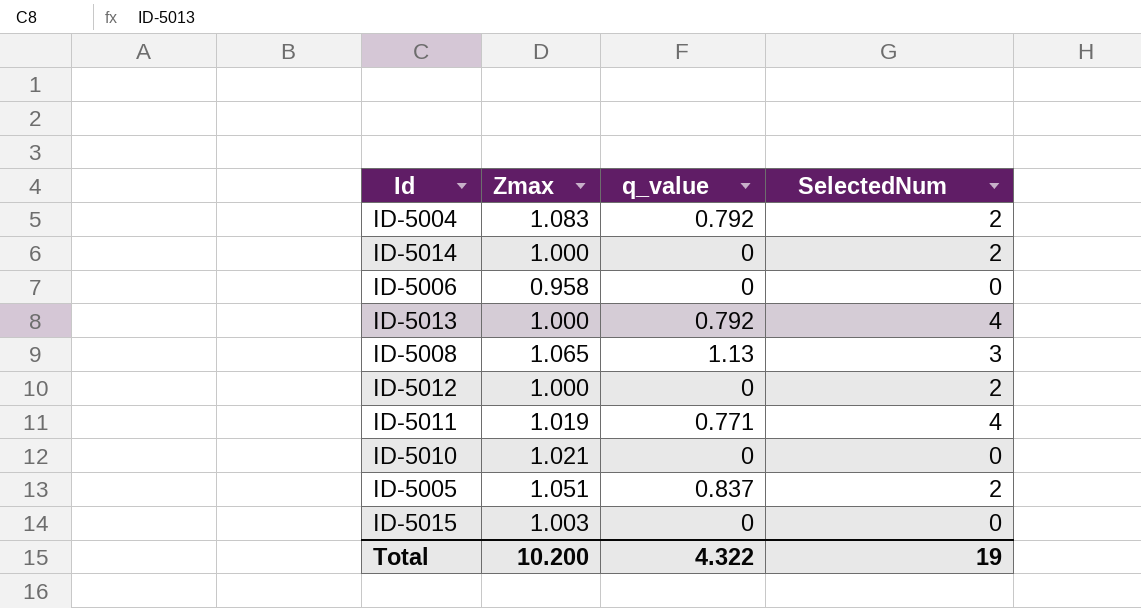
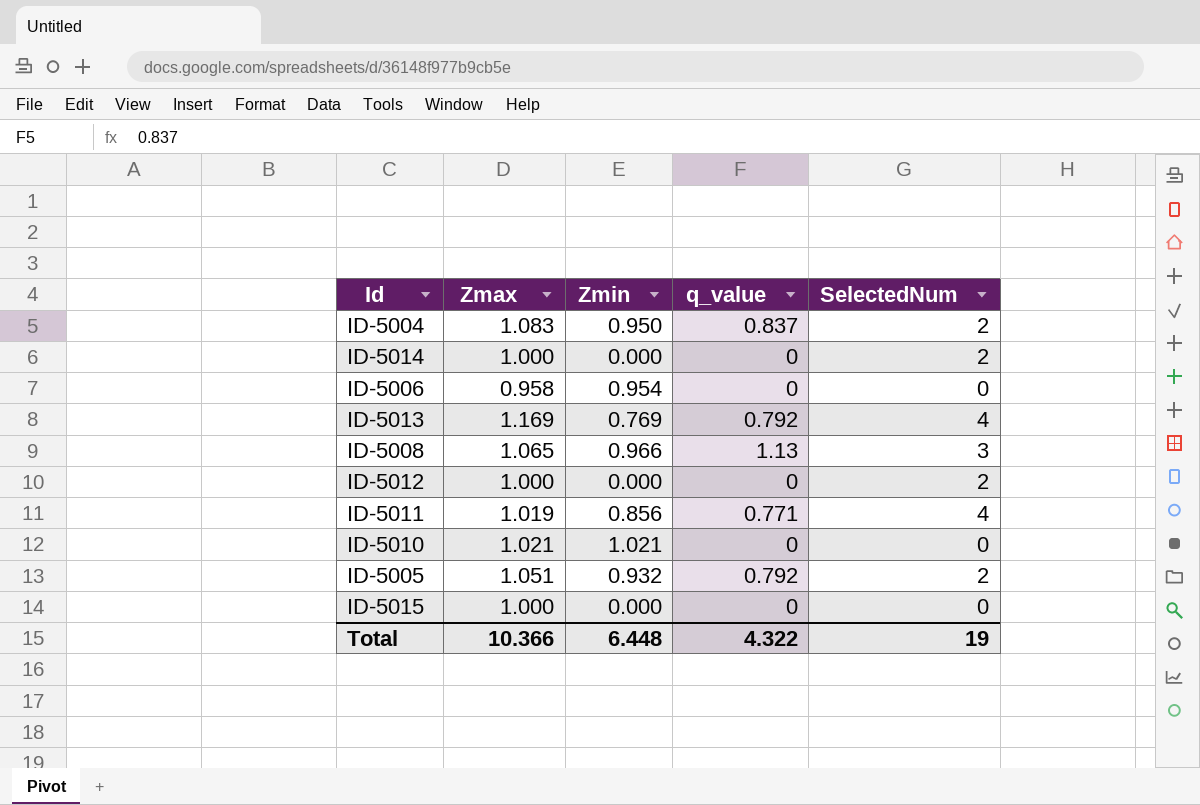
column Zmin | position: none -> 3
ID-5004 | q_value: 0.792 -> 0.837
ID-5013 | Zmax: 1.000 -> 1.169
ID-5005 | q_value: 0.837 -> 0.792
ID-5015 | Zmax: 1.003 -> 1.000
Total | Zmax: 10.200 -> 10.366

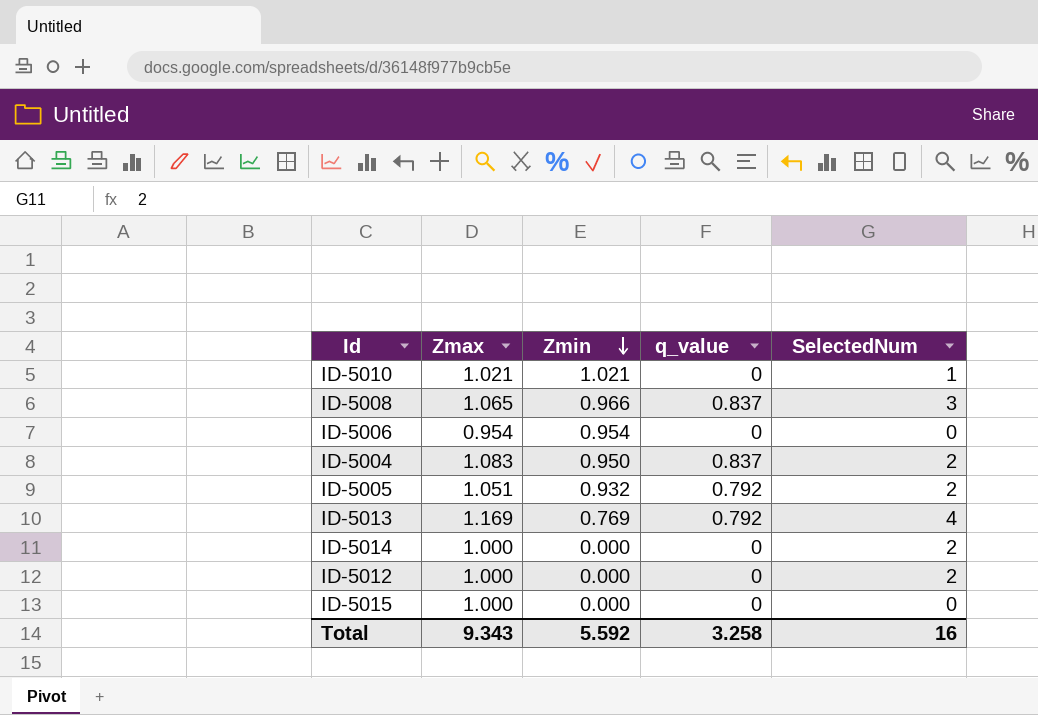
row order: none -> Zmin descending
row ID-5011: 1.019 | 0.856 | 0.771 | 4 -> none
ID-5010 | SelectedNum: 0 -> 1
ID-5008 | q_value: 1.13 -> 0.837
ID-5006 | Zmax: 0.958 -> 0.954
Total | Zmax: 10.366 -> 9.343
Total | Zmin: 6.448 -> 5.592
Total | q_value: 4.322 -> 3.258
Total | SelectedNum: 19 -> 16

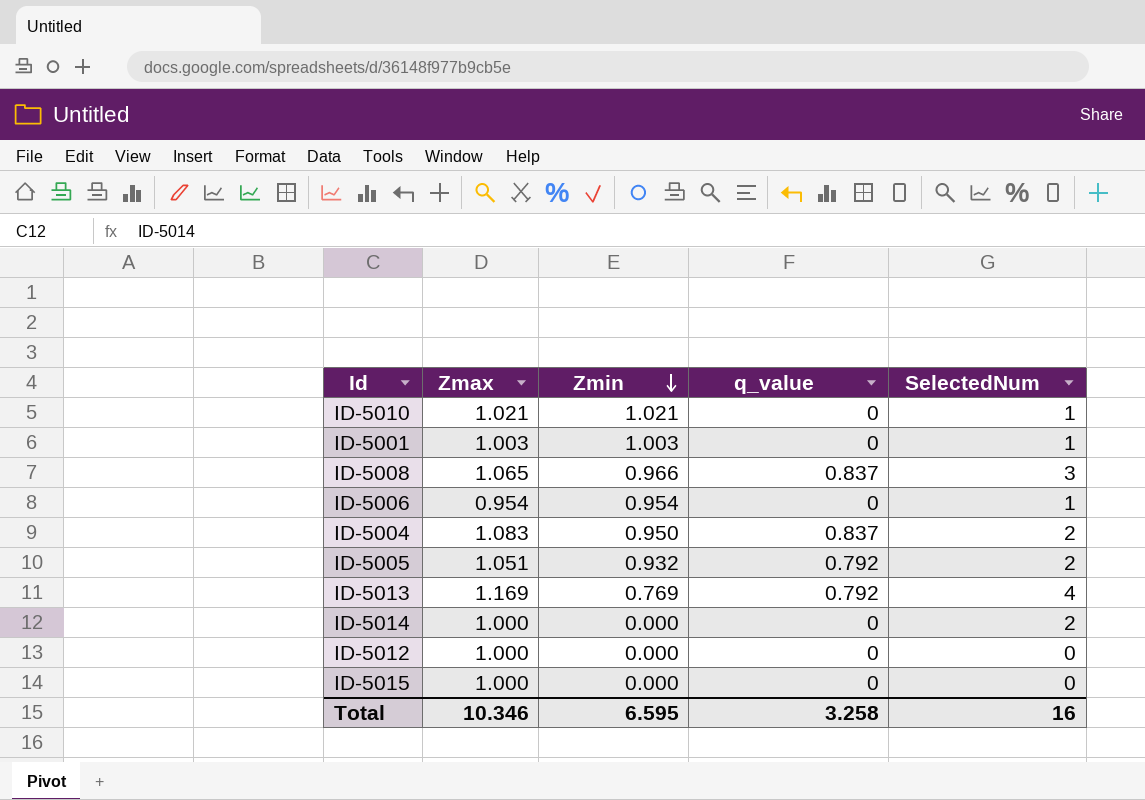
row ID-5001: none -> 1.003 | 1.003 | 0 | 1
ID-5006 | SelectedNum: 0 -> 1
ID-5012 | SelectedNum: 2 -> 0
Total | Zmax: 9.343 -> 10.346
Total | Zmin: 5.592 -> 6.595

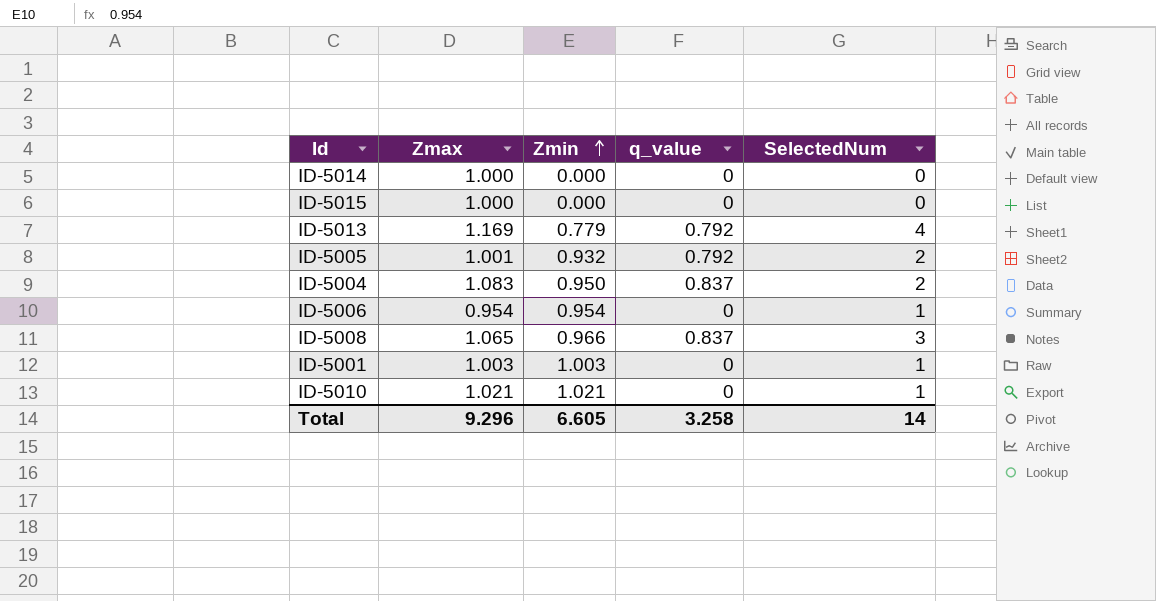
row order: Zmin descending -> Zmin ascending
row ID-5012: 1.000 | 0.000 | 0 | 0 -> none
ID-5014 | SelectedNum: 2 -> 0
ID-5013 | Zmin: 0.769 -> 0.779
ID-5005 | Zmax: 1.051 -> 1.001
Total | Zmax: 10.346 -> 9.296
Total | Zmin: 6.595 -> 6.605
Total | SelectedNum: 16 -> 14

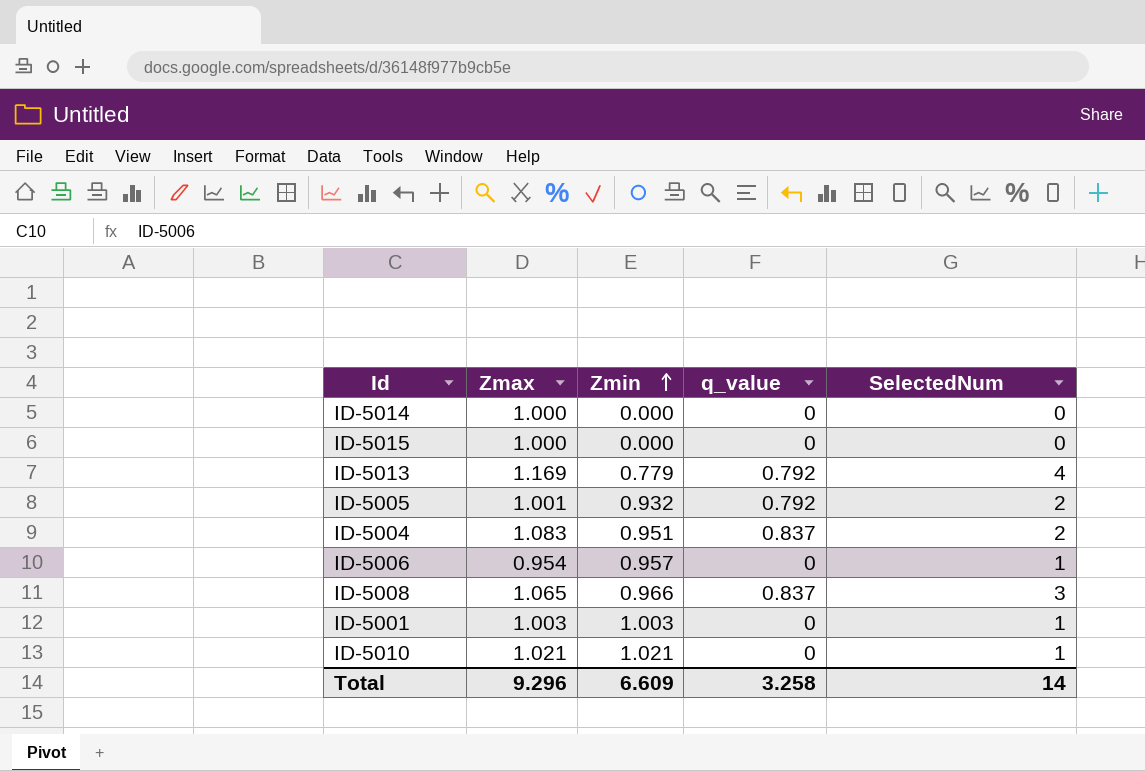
ID-5004 | Zmin: 0.950 -> 0.951
ID-5006 | Zmin: 0.954 -> 0.957
Total | Zmin: 6.605 -> 6.609

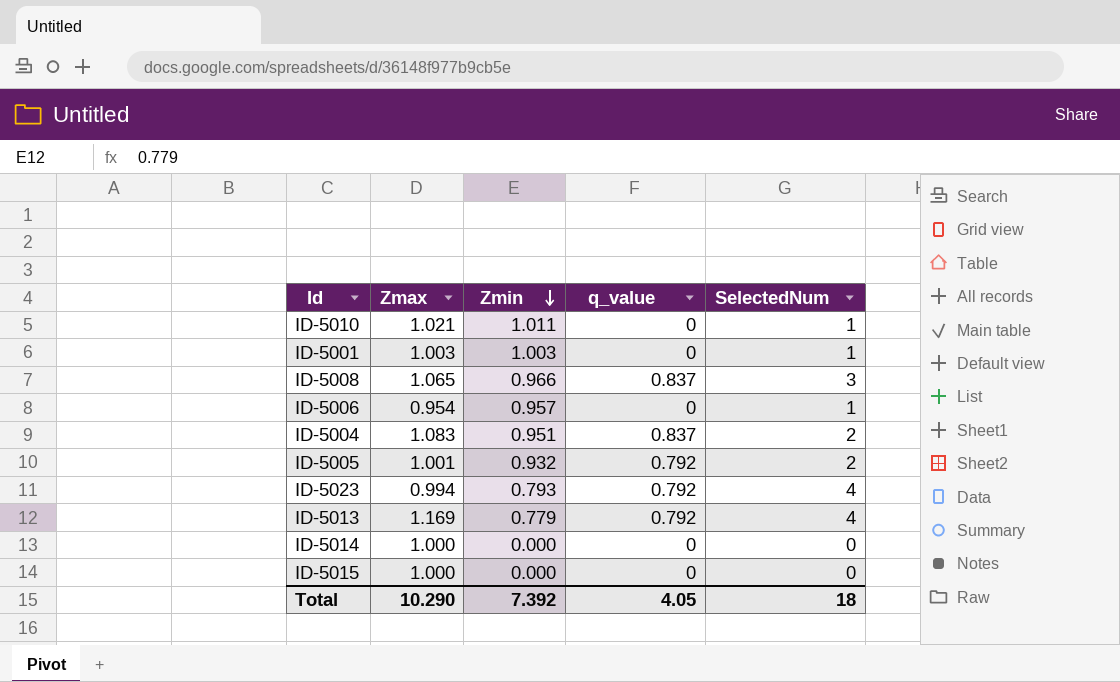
row order: Zmin ascending -> Zmin descending
ID-5010 | Zmin: 1.021 -> 1.011
row ID-5023: none -> 0.994 | 0.793 | 0.792 | 4
Total | Zmax: 9.296 -> 10.290
Total | Zmin: 6.609 -> 7.392
Total | q_value: 3.258 -> 4.05
Total | SelectedNum: 14 -> 18

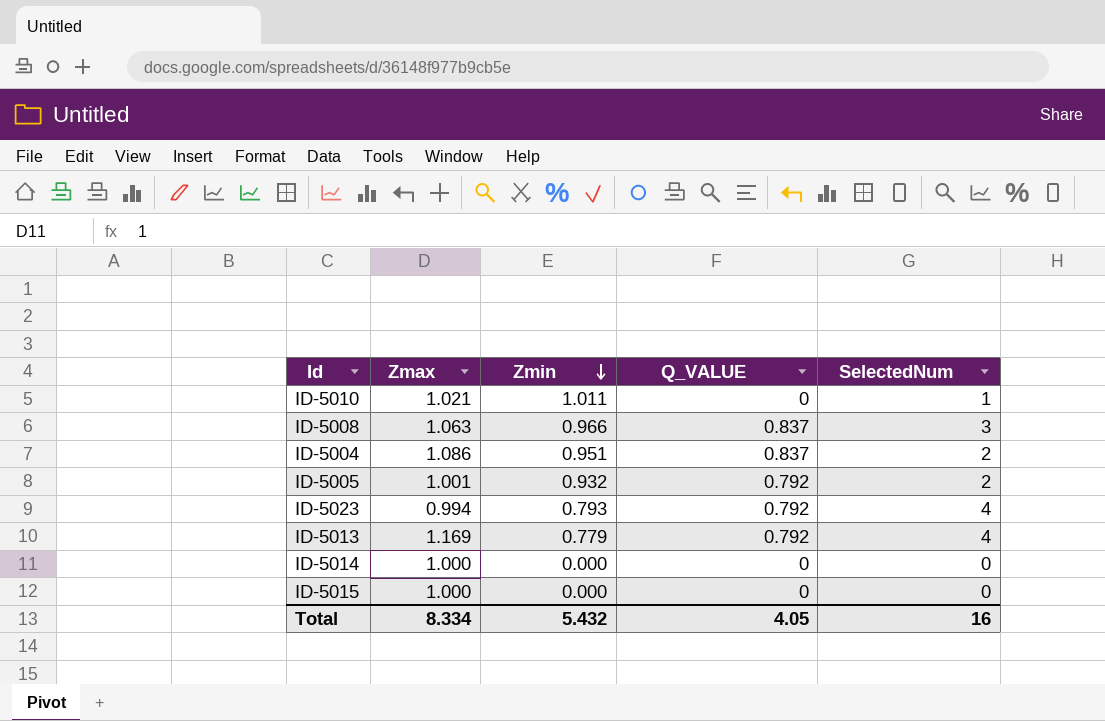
column name: q_value -> Q_VALUE
row ID-5001: 1.003 | 1.003 | 0 | 1 -> none
row ID-5006: 0.954 | 0.957 | 0 | 1 -> none
ID-5008 | Zmax: 1.065 -> 1.063
ID-5004 | Zmax: 1.083 -> 1.086
Total | Zmax: 10.290 -> 8.334
Total | Zmin: 7.392 -> 5.432
Total | SelectedNum: 18 -> 16

